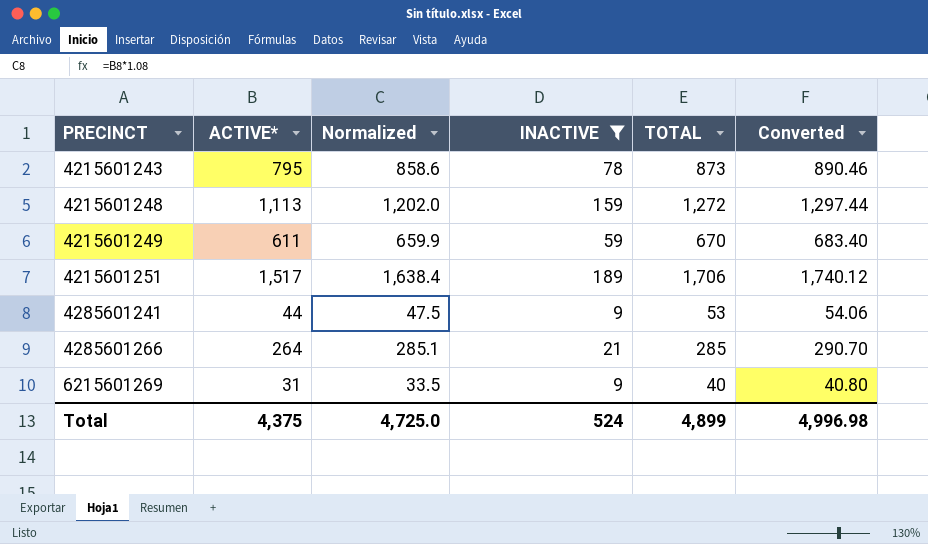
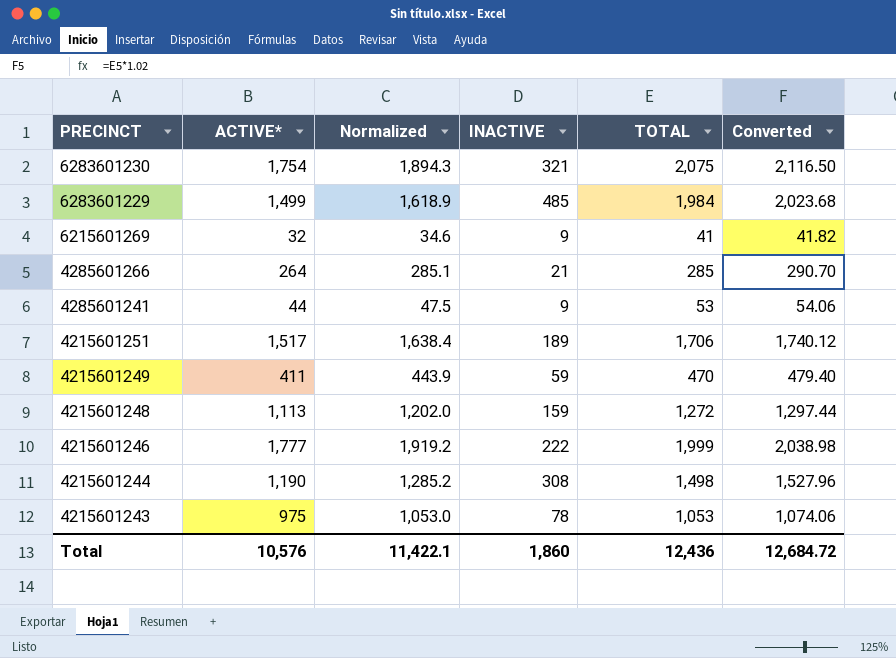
filter: INACTIVE <= 189 -> none
row order: PRECINCT ascending -> PRECINCT descending
6215601269 | ACTIVE*: 31 -> 32
6215601269 | Normalized: 33.5 -> 34.6
6215601269 | TOTAL: 40 -> 41
6215601269 | Converted: 40.80 -> 41.82
4215601249 | ACTIVE*: 611 -> 411
4215601249 | Normalized: 659.9 -> 443.9
4215601249 | TOTAL: 670 -> 470
4215601249 | Converted: 683.40 -> 479.40
4215601243 | ACTIVE*: 795 -> 975
4215601243 | Normalized: 858.6 -> 1,053.0
4215601243 | TOTAL: 873 -> 1,053
4215601243 | Converted: 890.46 -> 1,074.06
Total | ACTIVE*: 4,375 -> 10,576
Total | Normalized: 4,725.0 -> 11,422.1
Total | INACTIVE: 524 -> 1,860
Total | TOTAL: 4,899 -> 12,436
Total | Converted: 4,996.98 -> 12,684.72

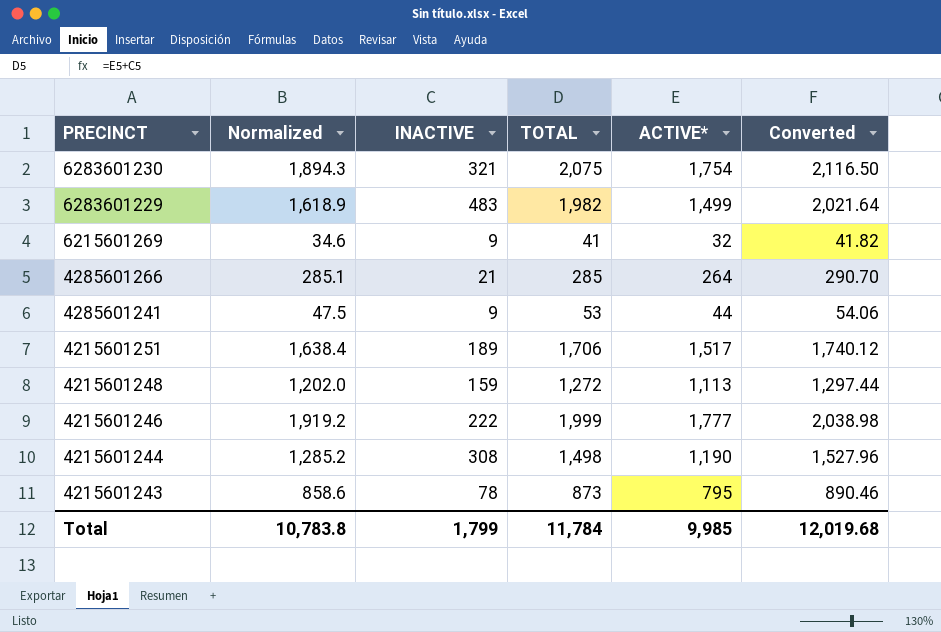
column ACTIVE* | position: 2 -> 5
row 4215601249: 411 | 443.9 | 59 | 470 | 479.40 -> none
6283601229 | INACTIVE: 485 -> 483
6283601229 | TOTAL: 1,984 -> 1,982
6283601229 | Converted: 2,023.68 -> 2,021.64
4215601243 | Normalized: 1,053.0 -> 858.6
4215601243 | TOTAL: 1,053 -> 873
4215601243 | ACTIVE*: 975 -> 795
4215601243 | Converted: 1,074.06 -> 890.46
Total | Normalized: 11,422.1 -> 10,783.8
Total | INACTIVE: 1,860 -> 1,799
Total | TOTAL: 12,436 -> 11,784
Total | ACTIVE*: 10,576 -> 9,985
Total | Converted: 12,684.72 -> 12,019.68

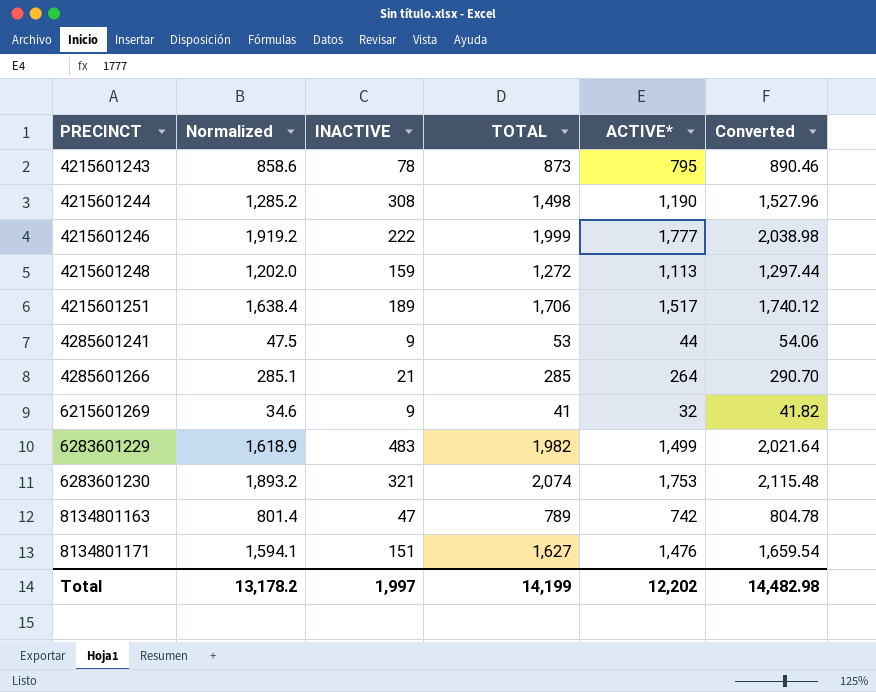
row order: PRECINCT descending -> PRECINCT ascending
6283601230 | Normalized: 1,894.3 -> 1,893.2
6283601230 | TOTAL: 2,075 -> 2,074
6283601230 | ACTIVE*: 1,754 -> 1,753
6283601230 | Converted: 2,116.50 -> 2,115.48
row 8134801163: none -> 801.4 | 47 | 789 | 742 | 804.78
row 8134801171: none -> 1,594.1 | 151 | 1,627 | 1,476 | 1,659.54
Total | Normalized: 10,783.8 -> 13,178.2
Total | INACTIVE: 1,799 -> 1,997
Total | TOTAL: 11,784 -> 14,199
Total | ACTIVE*: 9,985 -> 12,202
Total | Converted: 12,019.68 -> 14,482.98

